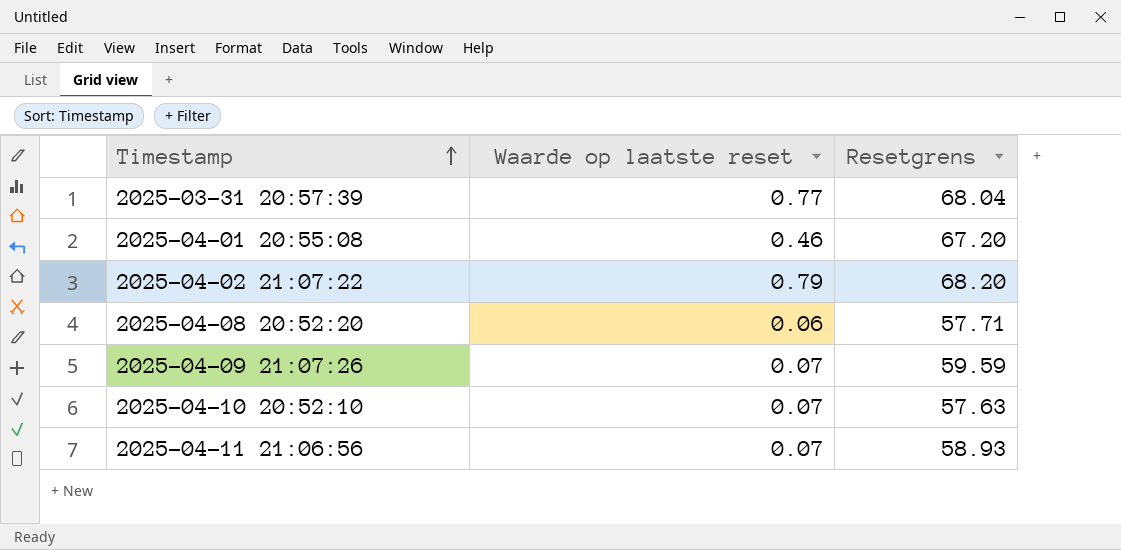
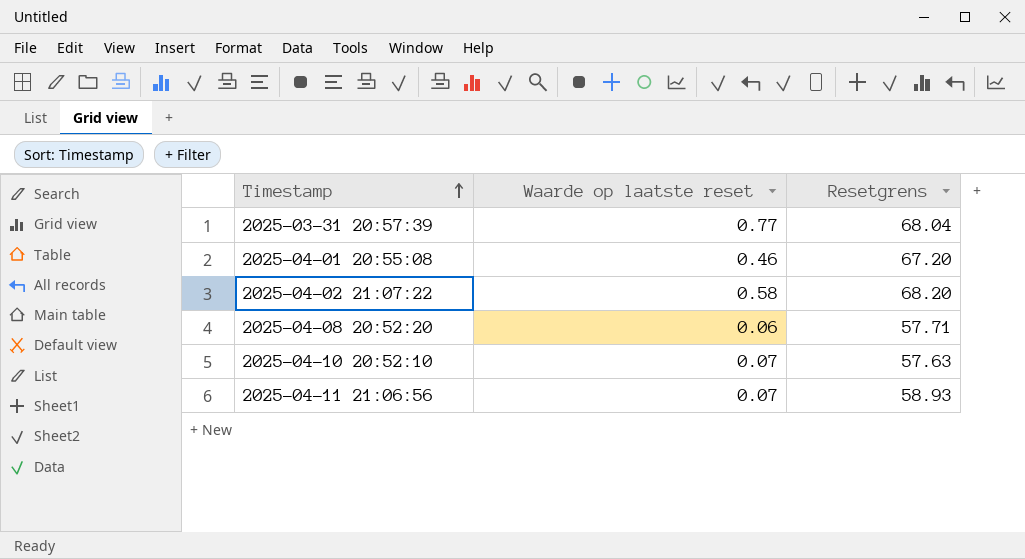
row 2025-04-09 21:07:26: 0.07 | 59.59 -> none
2025-04-02 21:07:22 | Waarde op laatste reset: 0.79 -> 0.58

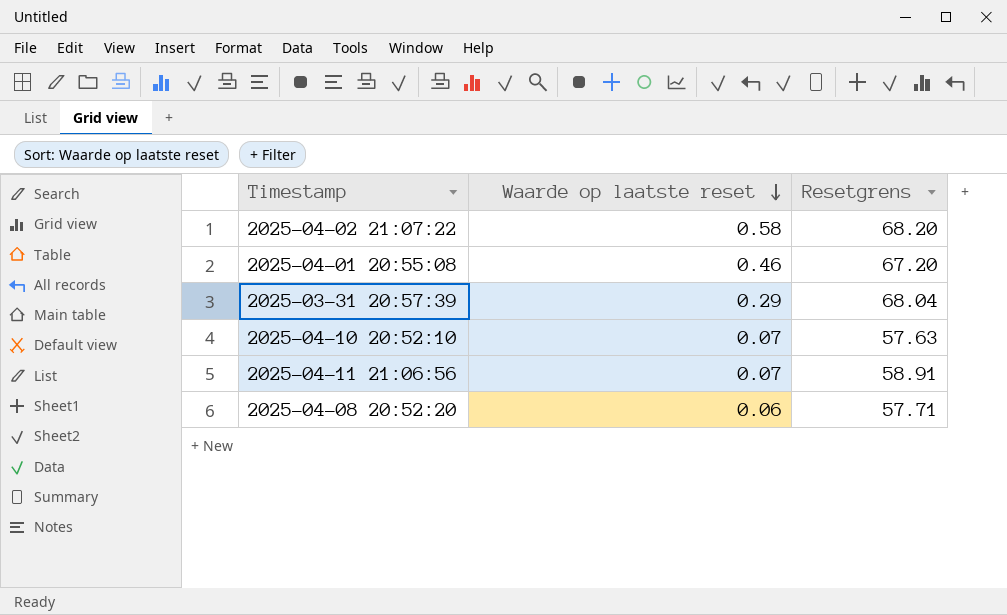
row order: Timestamp ascending -> Waarde op laatste reset descending
2025-03-31 20:57:39 | Waarde op laatste reset: 0.77 -> 0.29
2025-04-11 21:06:56 | Resetgrens: 58.93 -> 58.91

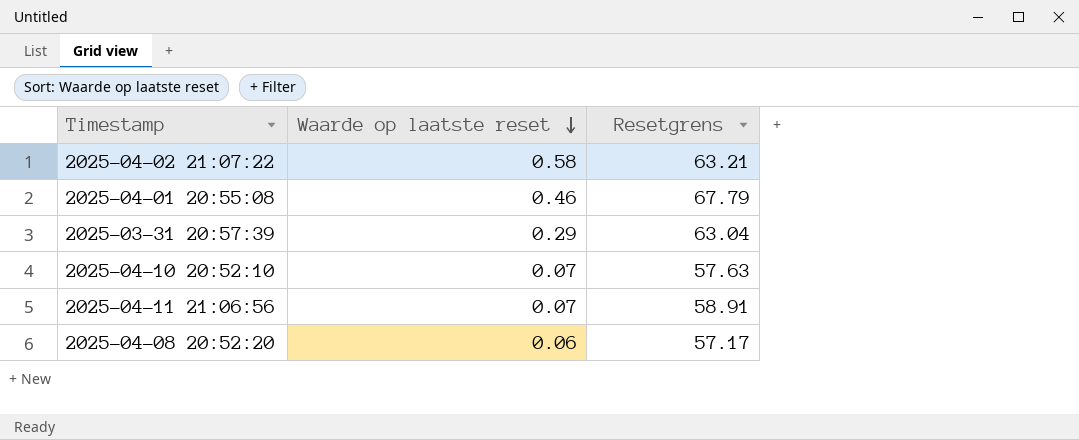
2025-04-02 21:07:22 | Resetgrens: 68.20 -> 63.21
2025-04-01 20:55:08 | Resetgrens: 67.20 -> 67.79
2025-03-31 20:57:39 | Resetgrens: 68.04 -> 63.04
2025-04-08 20:52:20 | Resetgrens: 57.71 -> 57.17

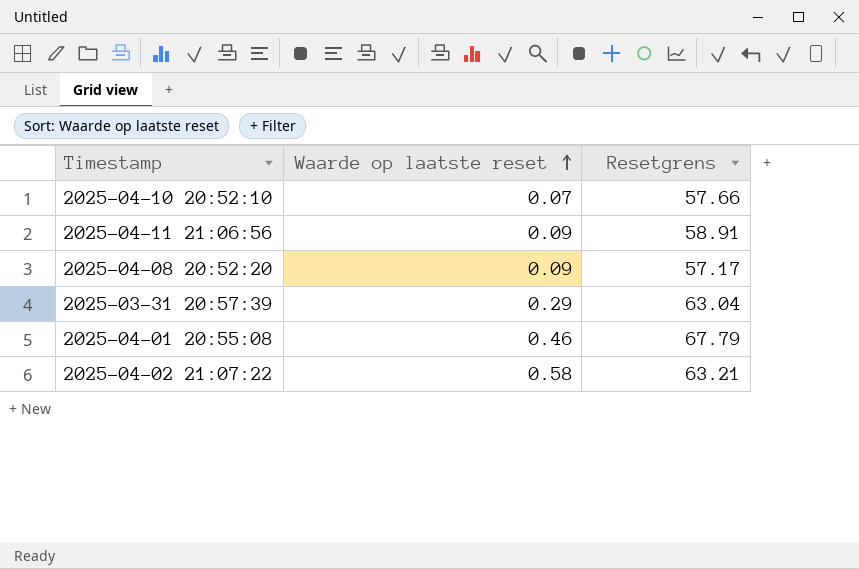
row order: Waarde op laatste reset descending -> Waarde op laatste reset ascending
2025-04-10 20:52:10 | Resetgrens: 57.63 -> 57.66
2025-04-11 21:06:56 | Waarde op laatste reset: 0.07 -> 0.09
2025-04-08 20:52:20 | Waarde op laatste reset: 0.06 -> 0.09

